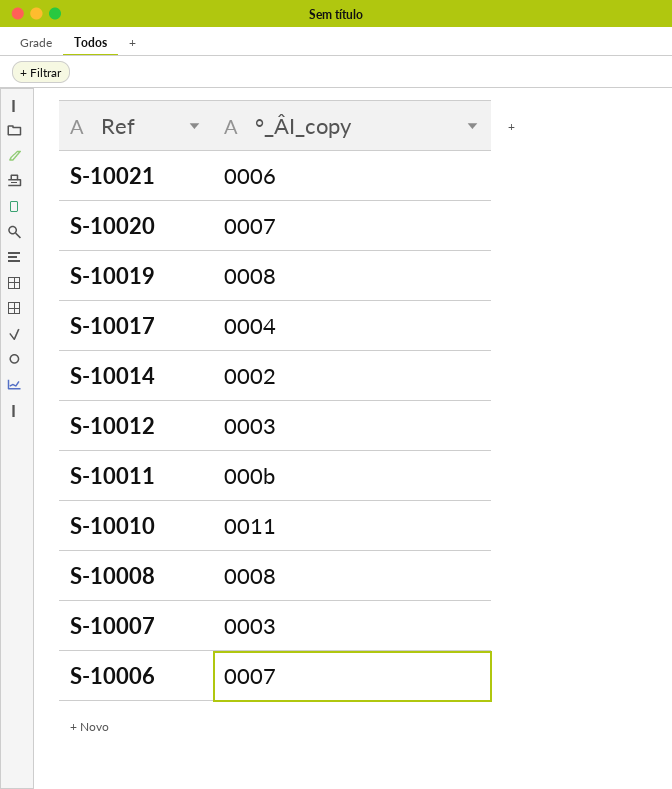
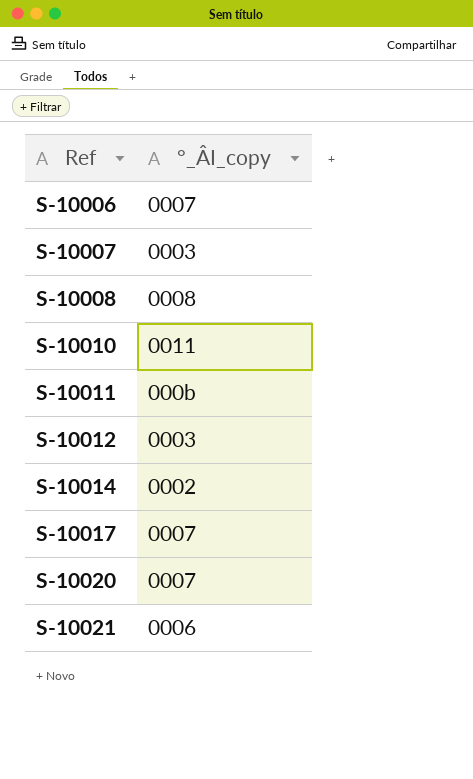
row order: Ref descending -> Ref ascending
row S-10019: 0008 -> none
S-10017 | °_ÂI_copy: 0004 -> 0007

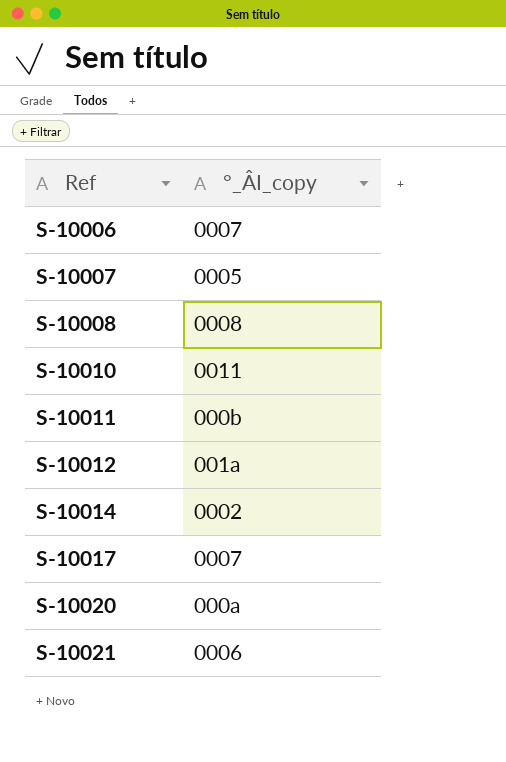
S-10007 | °_ÂI_copy: 0003 -> 0005
S-10012 | °_ÂI_copy: 0003 -> 001a
S-10020 | °_ÂI_copy: 0007 -> 000a

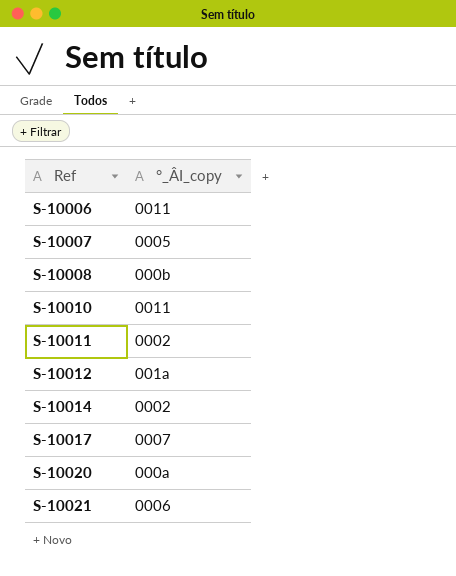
S-10006 | °_ÂI_copy: 0007 -> 0011
S-10008 | °_ÂI_copy: 0008 -> 000b
S-10011 | °_ÂI_copy: 000b -> 0002

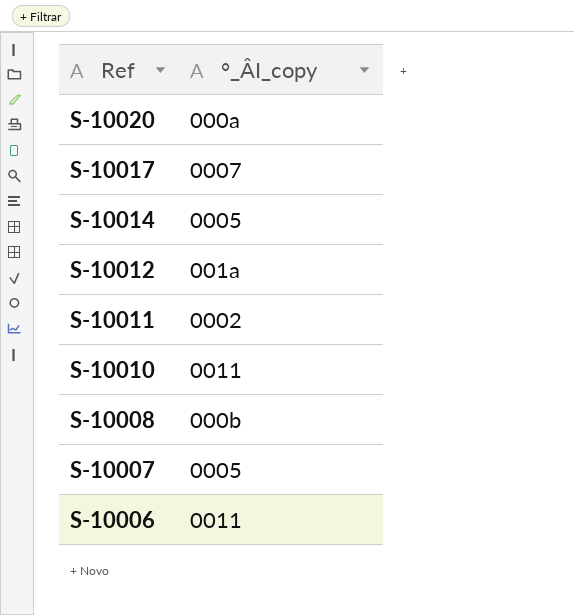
row order: Ref ascending -> Ref descending
row S-10021: 0006 -> none
S-10014 | °_ÂI_copy: 0002 -> 0005

